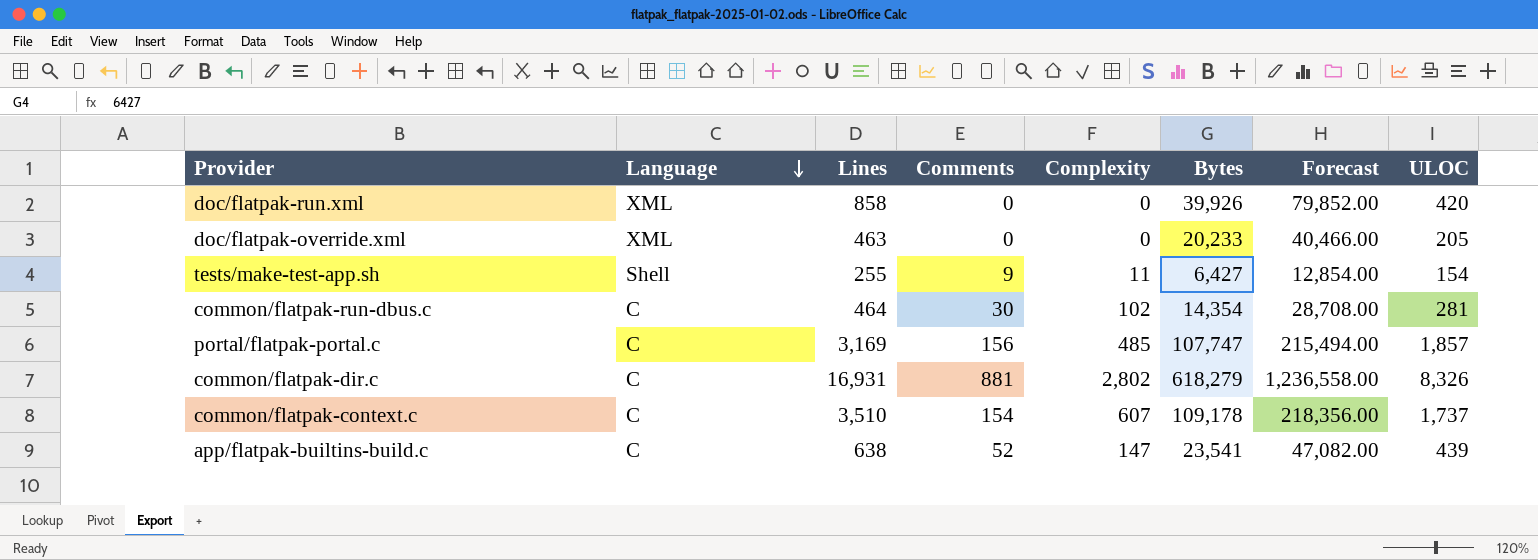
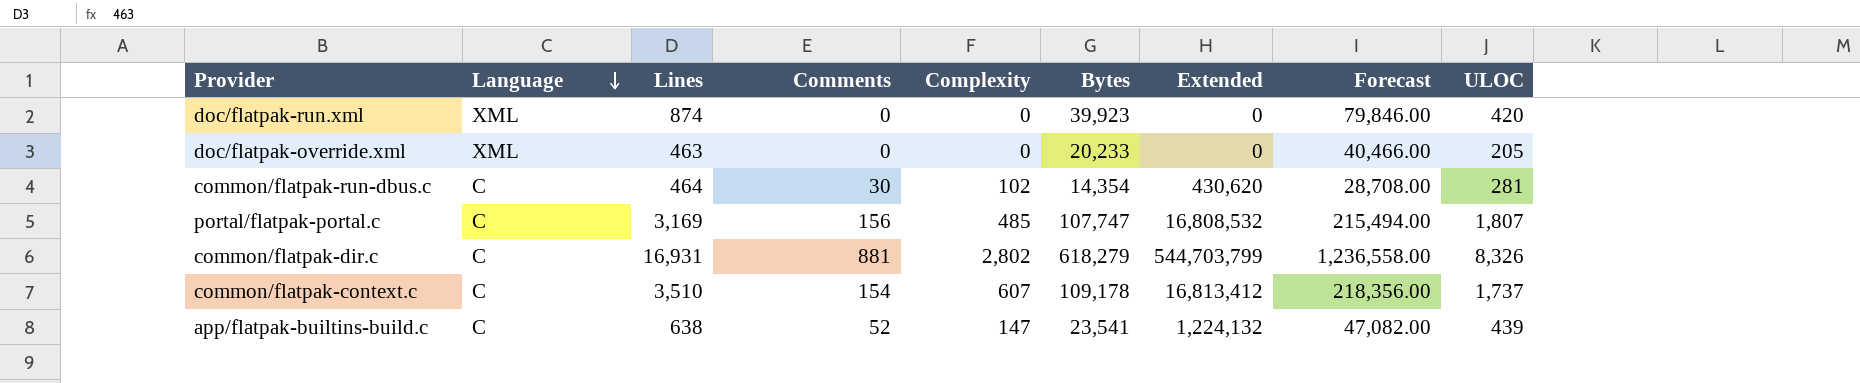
column Extended | formula: none -> [Comments] * [Bytes]
row tests/make-test-app.sh: Shell | 255 | 9 | 11 | 6,427 | 12,854.00 | 154 -> none
doc/flatpak-run.xml | Lines: 858 -> 874
doc/flatpak-run.xml | Bytes: 39,926 -> 39,923
doc/flatpak-run.xml | Forecast: 79,852.00 -> 79,846.00
portal/flatpak-portal.c | ULOC: 1,857 -> 1,807

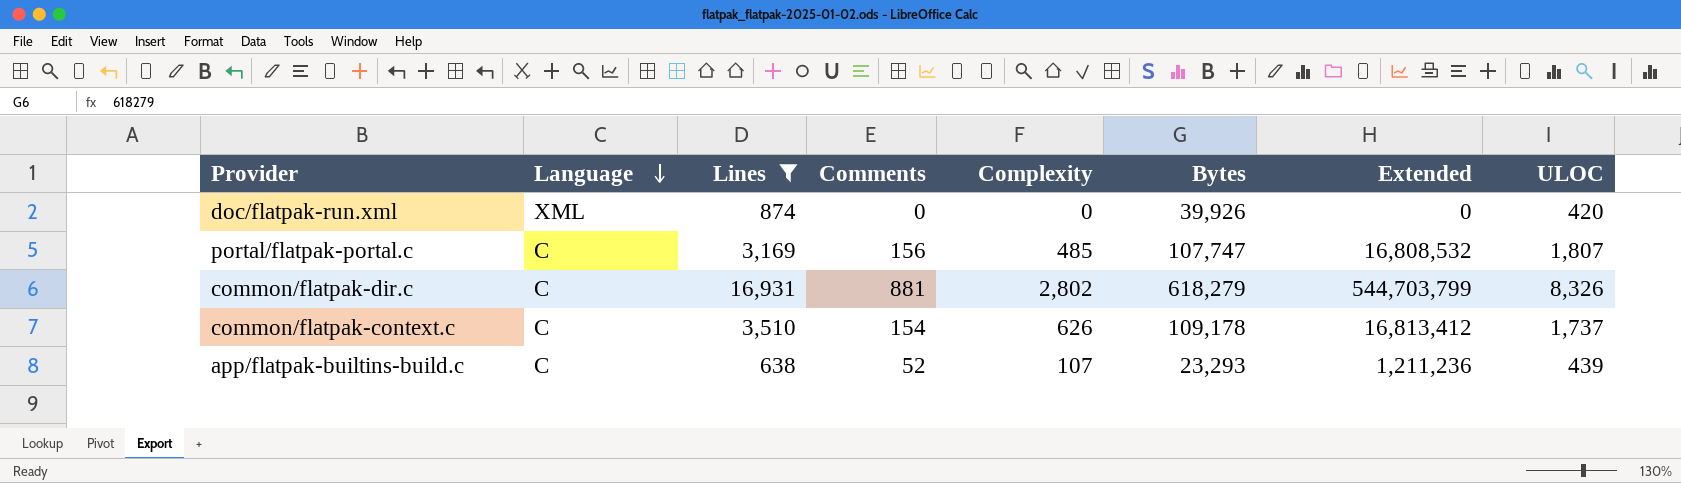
filter: none -> Lines >= 638
column Forecast | formula: [Bytes] * 2 -> none
doc/flatpak-run.xml | Bytes: 39,923 -> 39,926
common/flatpak-context.c | Complexity: 607 -> 626
app/flatpak-builtins-build.c | Complexity: 147 -> 107
app/flatpak-builtins-build.c | Bytes: 23,541 -> 23,293
app/flatpak-builtins-build.c | Extended: 1,224,132 -> 1,211,236

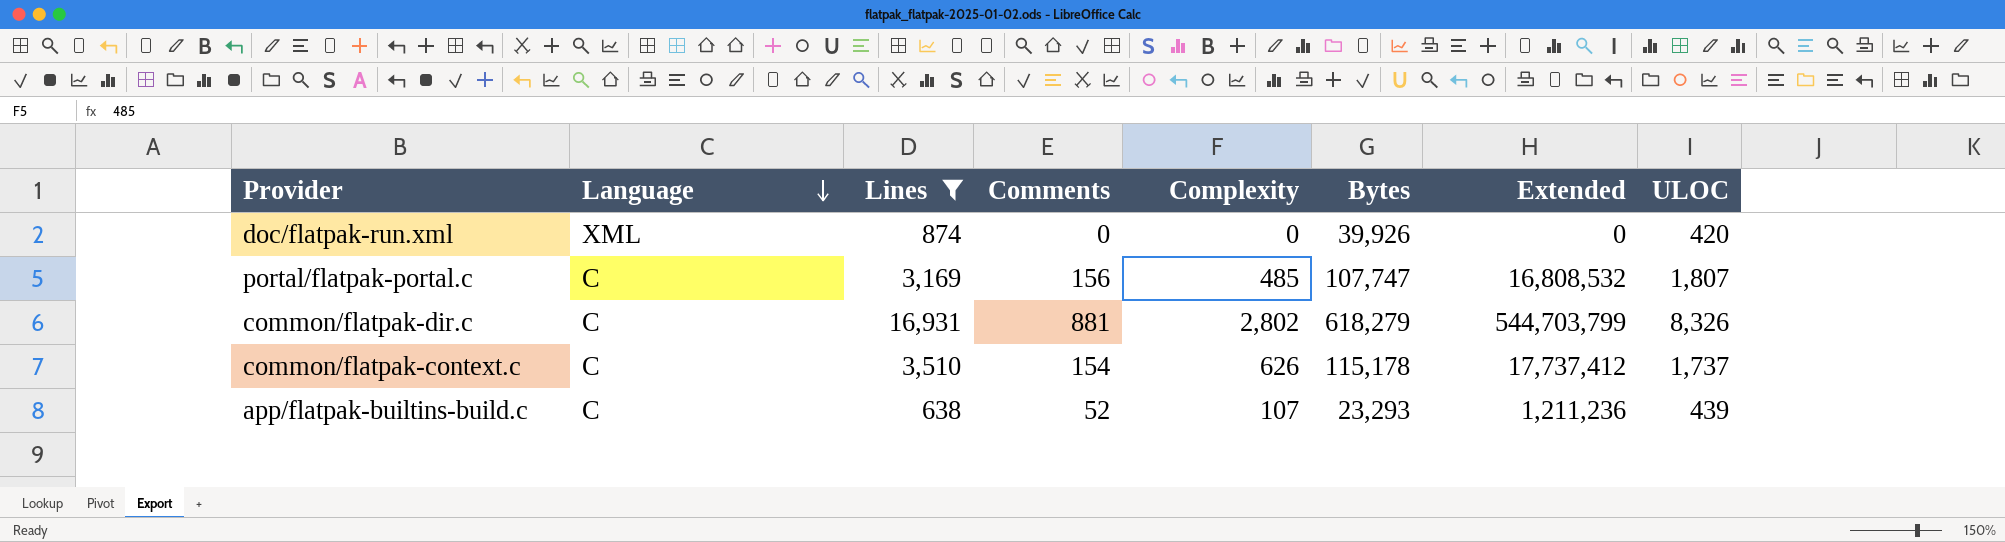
common/flatpak-context.c | Bytes: 109,178 -> 115,178
common/flatpak-context.c | Extended: 16,813,412 -> 17,737,412

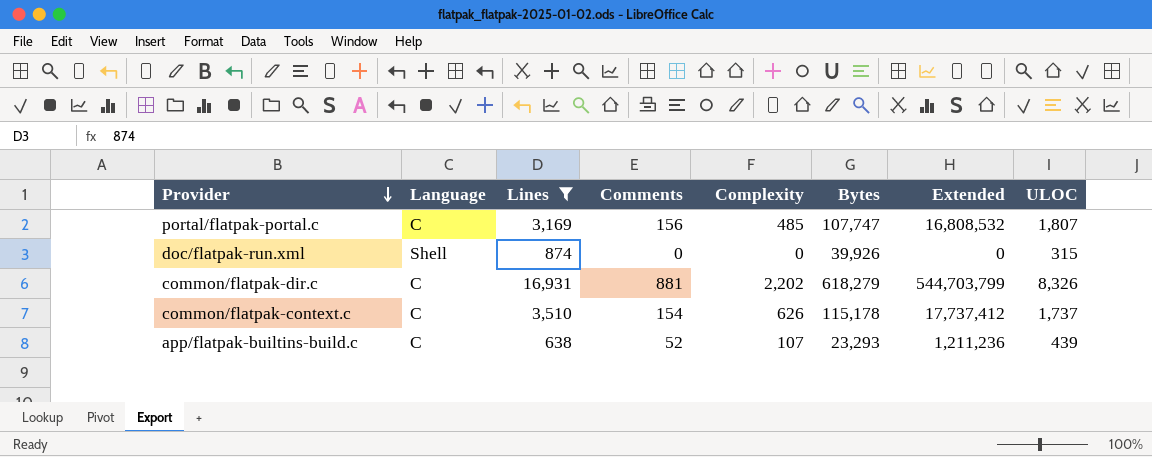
row order: Language descending -> Provider descending
doc/flatpak-run.xml | Language: XML -> Shell
doc/flatpak-run.xml | ULOC: 420 -> 315
common/flatpak-dir.c | Complexity: 2,802 -> 2,202

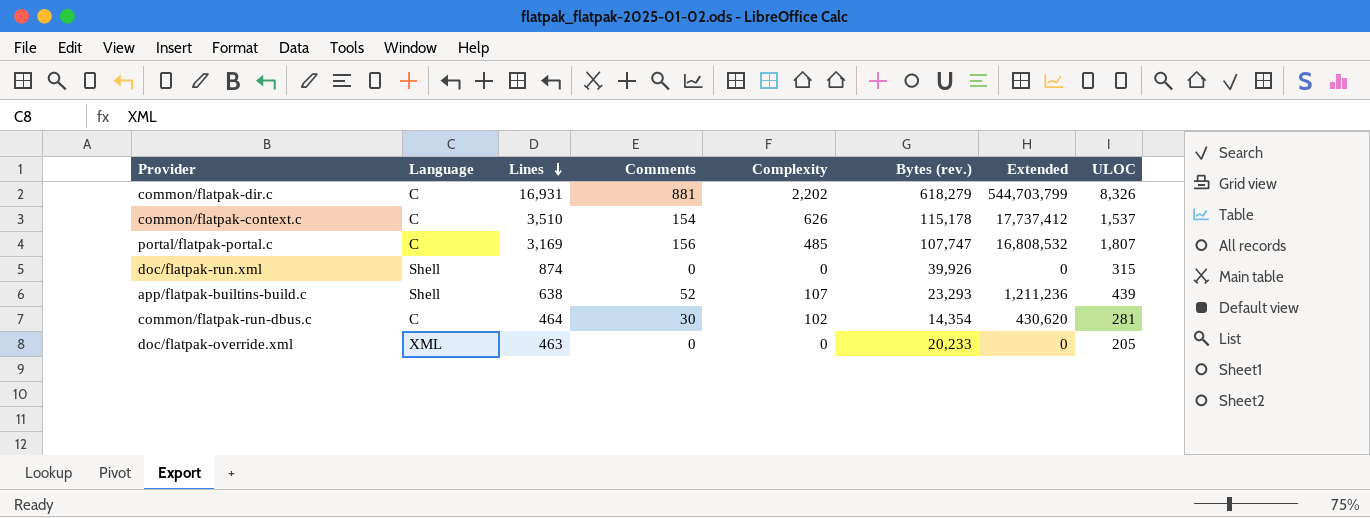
filter: Lines >= 638 -> none
row order: Provider descending -> Lines descending
column name: Bytes -> Bytes (rev.)
common/flatpak-context.c | ULOC: 1,737 -> 1,537
app/flatpak-builtins-build.c | Language: C -> Shell

